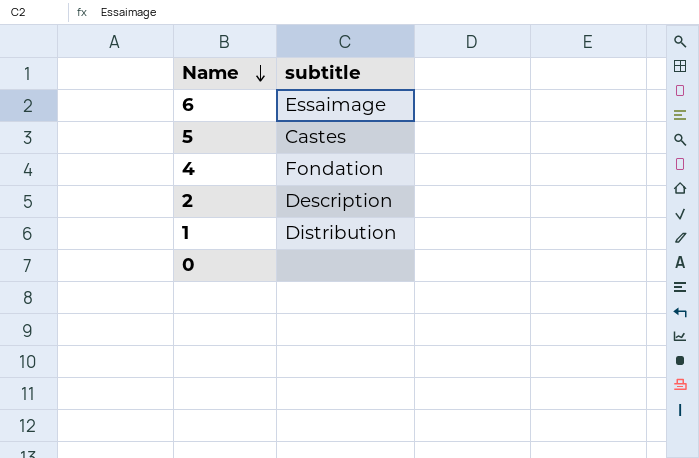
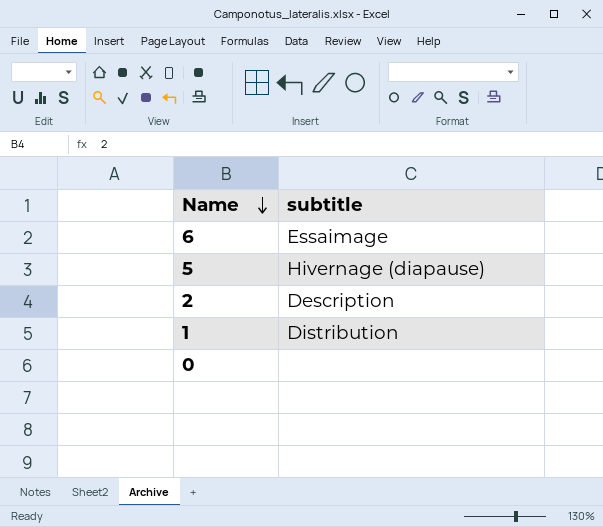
row 4: Fondation -> none
5 | subtitle: Castes -> Hivernage (diapause)

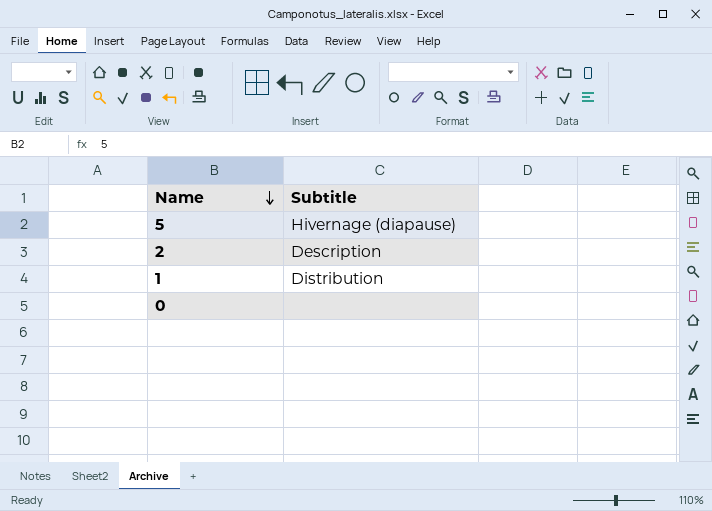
column name: subtitle -> Subtitle
row 6: Essaimage -> none

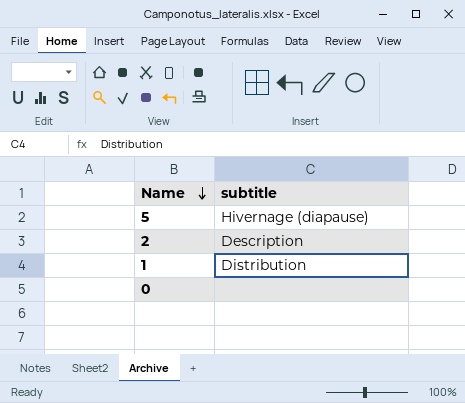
column name: Subtitle -> subtitle

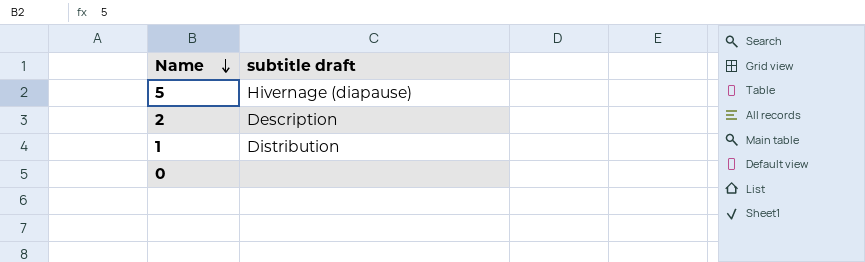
column name: subtitle -> subtitle draft

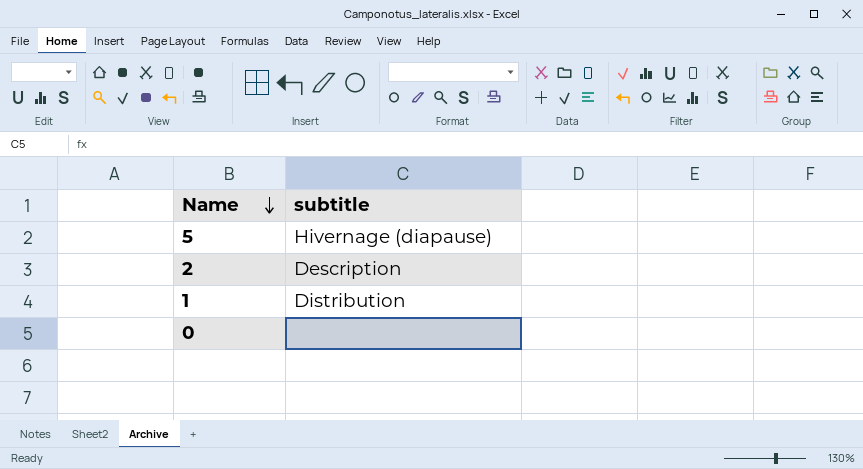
column name: subtitle draft -> subtitle

